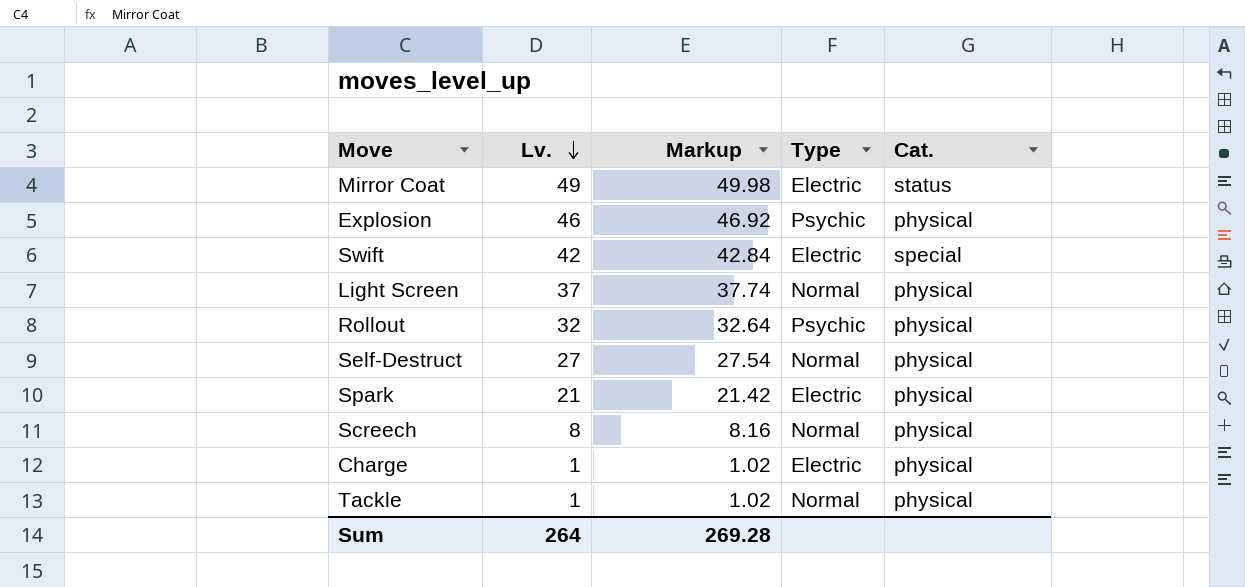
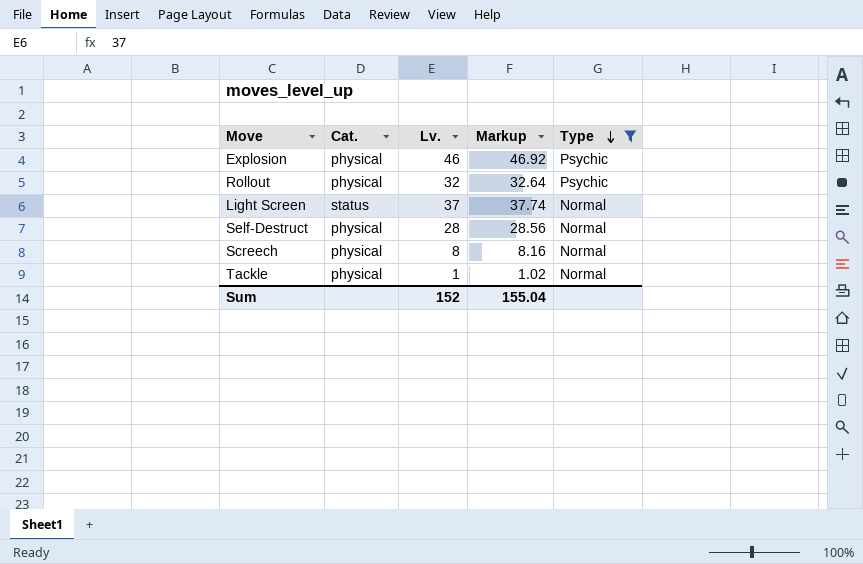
filter: none -> Type != Electric
row order: Lv. descending -> Type descending
column Cat. | position: 5 -> 2
Light Screen | Cat.: physical -> status
Self-Destruct | Lv.: 27 -> 28
Self-Destruct | Markup: 27.54 -> 28.56
Sum | Lv.: 264 -> 152
Sum | Markup: 269.28 -> 155.04

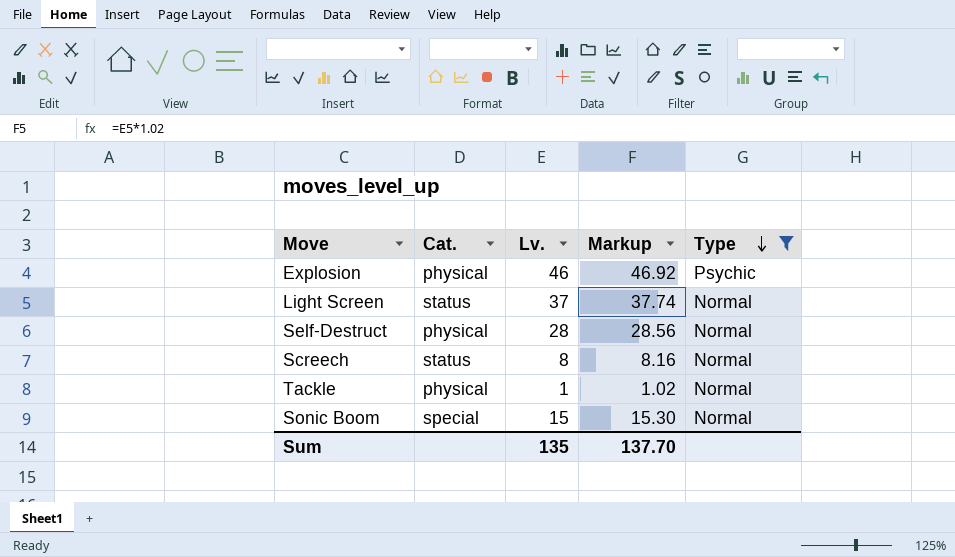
row Rollout: physical | 32 | 32.64 | Psychic -> none
Screech | Cat.: physical -> status
row Sonic Boom: none -> special | 15 | 15.30 | Normal
Sum | Lv.: 152 -> 135
Sum | Markup: 155.04 -> 137.70

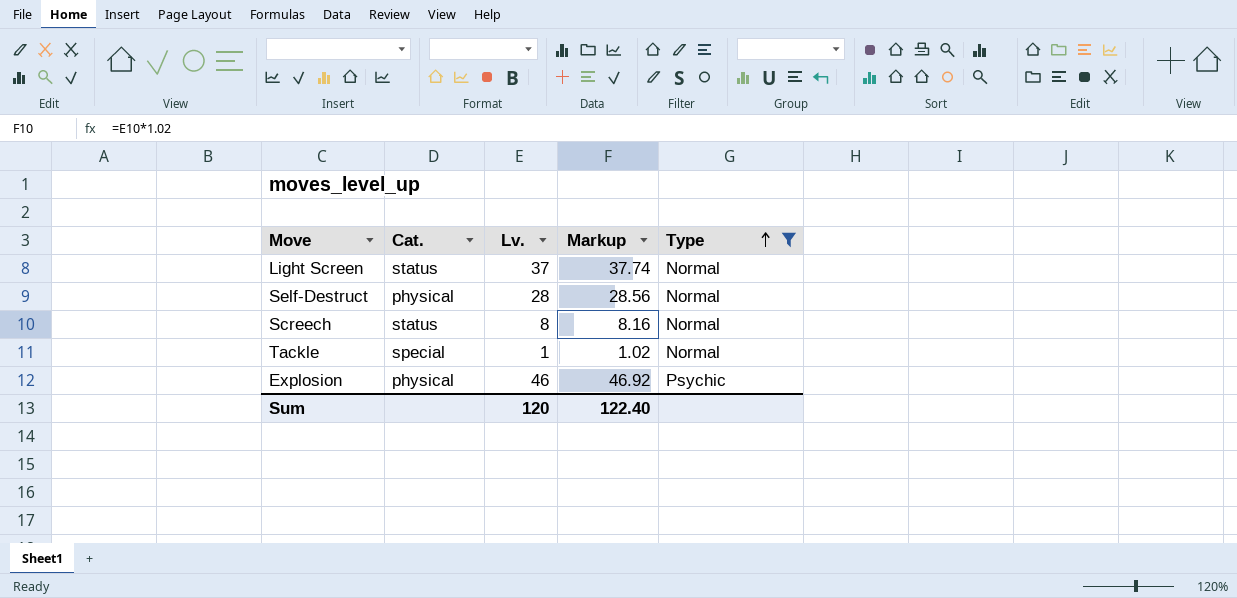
row order: Type descending -> Type ascending
row Sonic Boom: special | 15 | 15.30 | Normal -> none
Tackle | Cat.: physical -> special
Sum | Lv.: 135 -> 120
Sum | Markup: 137.70 -> 122.40

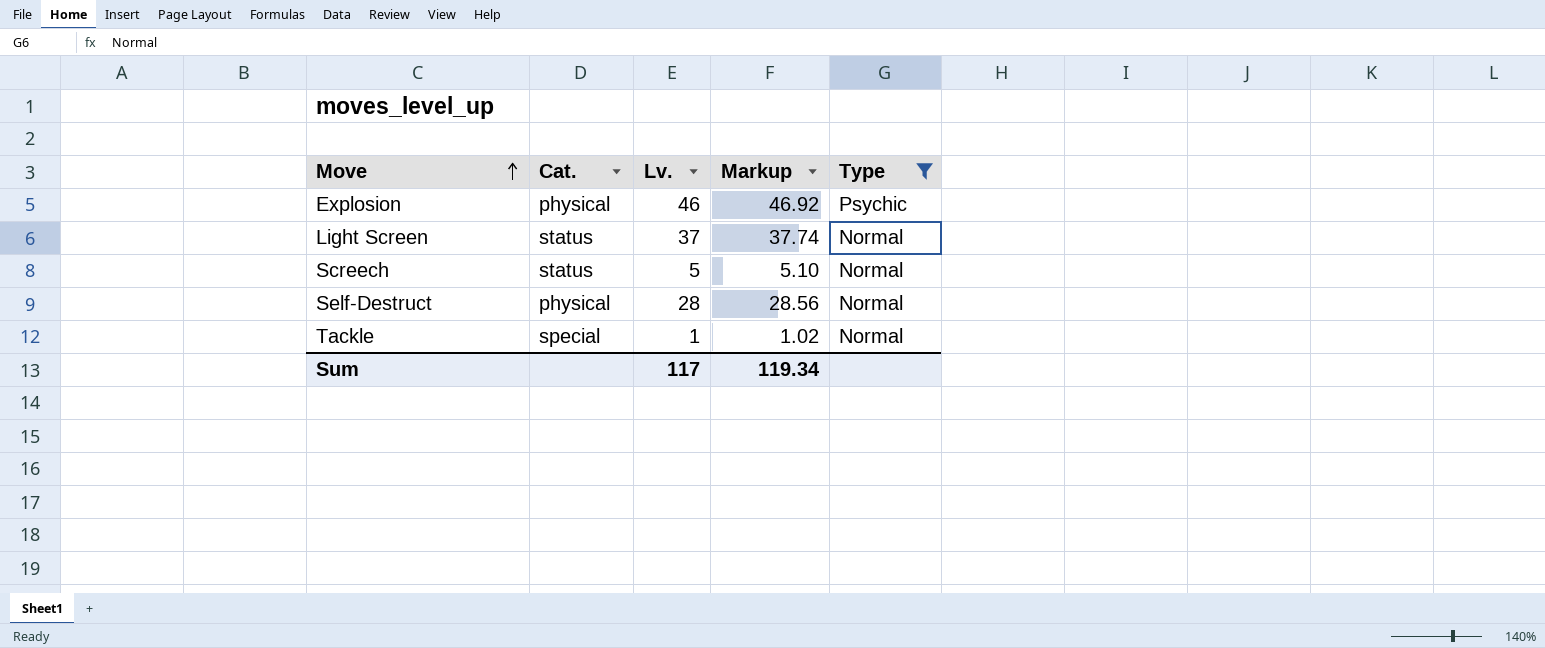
row order: Type ascending -> Move ascending
Screech | Lv.: 8 -> 5
Screech | Markup: 8.16 -> 5.10
Sum | Lv.: 120 -> 117
Sum | Markup: 122.40 -> 119.34

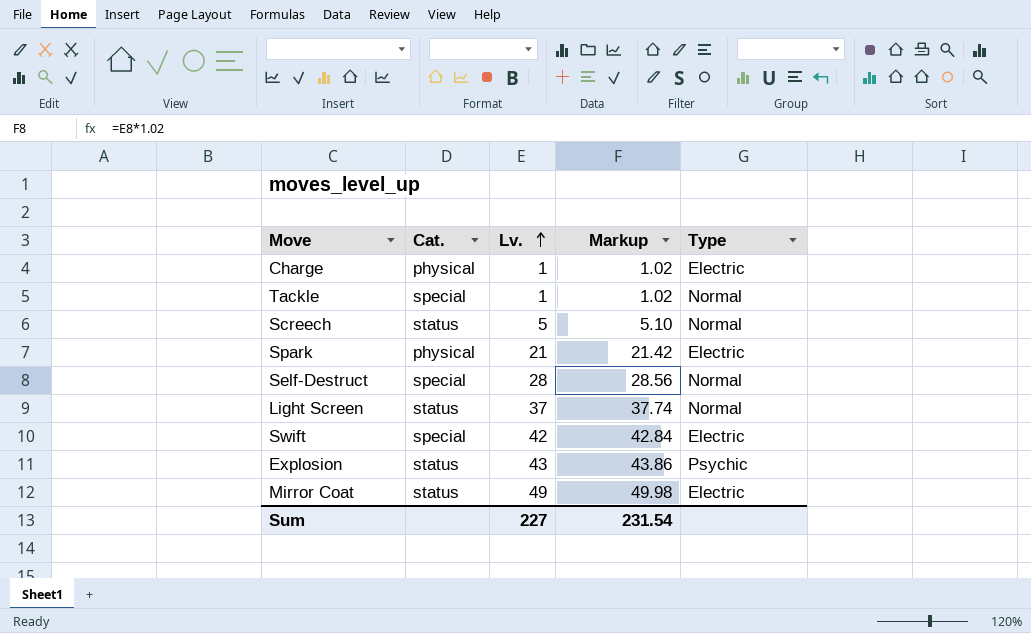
filter: Type != Electric -> none
row order: Move ascending -> Lv. ascending
Self-Destruct | Cat.: physical -> special
Explosion | Cat.: physical -> status
Explosion | Lv.: 46 -> 43
Explosion | Markup: 46.92 -> 43.86
Sum | Lv.: 117 -> 227
Sum | Markup: 119.34 -> 231.54

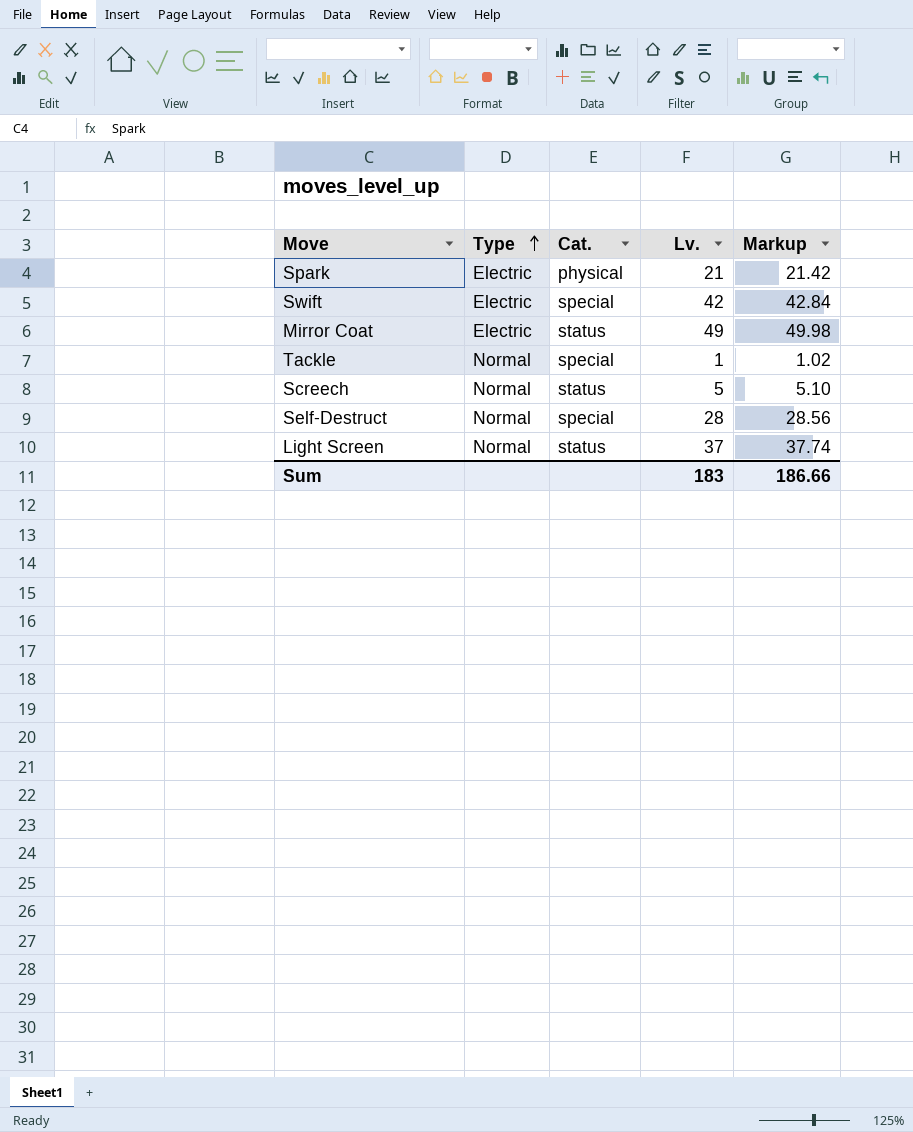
row order: Lv. ascending -> Type ascending
column Type | position: 5 -> 2
row Charge: physical | 1 | 1.02 | Electric -> none
row Explosion: status | 43 | 43.86 | Psychic -> none
Sum | Lv.: 227 -> 183
Sum | Markup: 231.54 -> 186.66

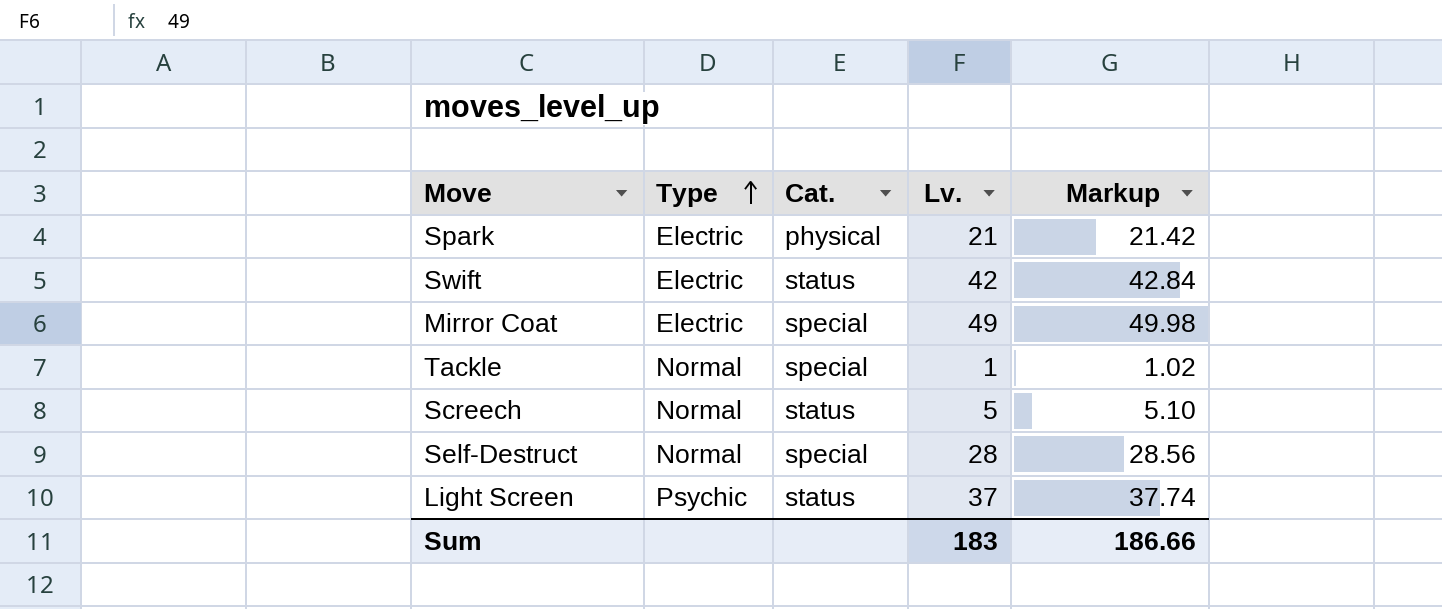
Swift | Cat.: special -> status
Mirror Coat | Cat.: status -> special
Light Screen | Type: Normal -> Psychic

